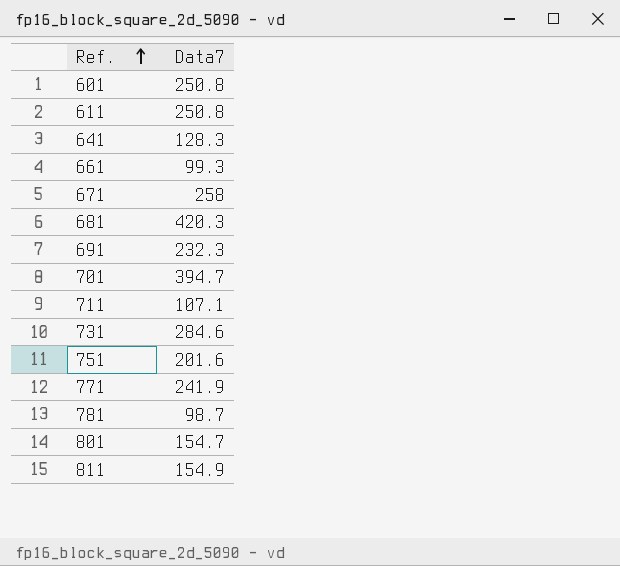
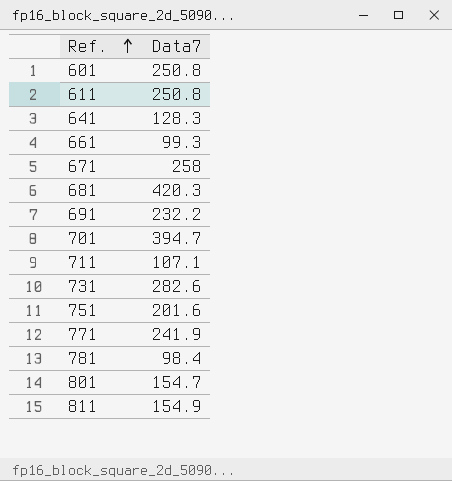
691 | Data7: 232.3 -> 232.2
731 | Data7: 284.6 -> 282.6
781 | Data7: 98.7 -> 98.4

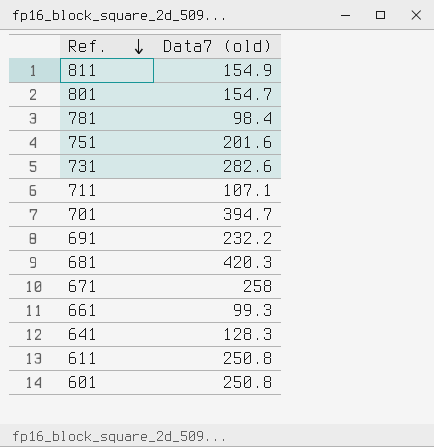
row order: Ref. ascending -> Ref. descending
column name: Data7 -> Data7 (old)
row 771: 241.9 -> none

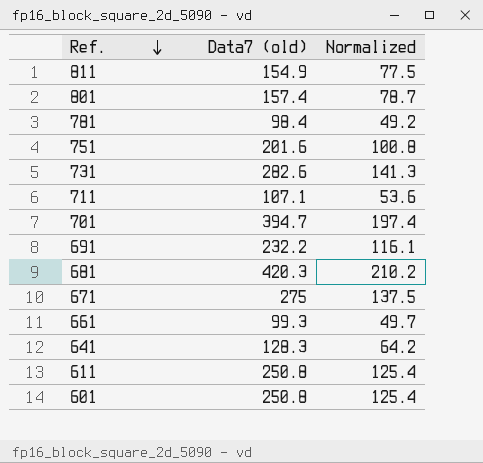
column Normalized | formula: none -> [Data7 (old)] * 0.5
801 | Data7 (old): 154.7 -> 157.4
671 | Data7 (old): 258 -> 275

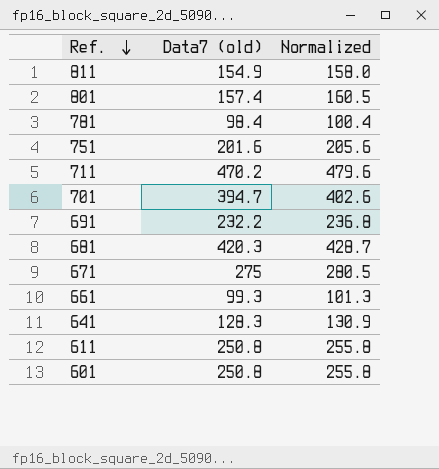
column Normalized | formula: [Data7 (old)] * 0.5 -> [Data7 (old)] * 1.02
row 731: 282.6 | 141.3 -> none
711 | Data7 (old): 107.1 -> 470.2

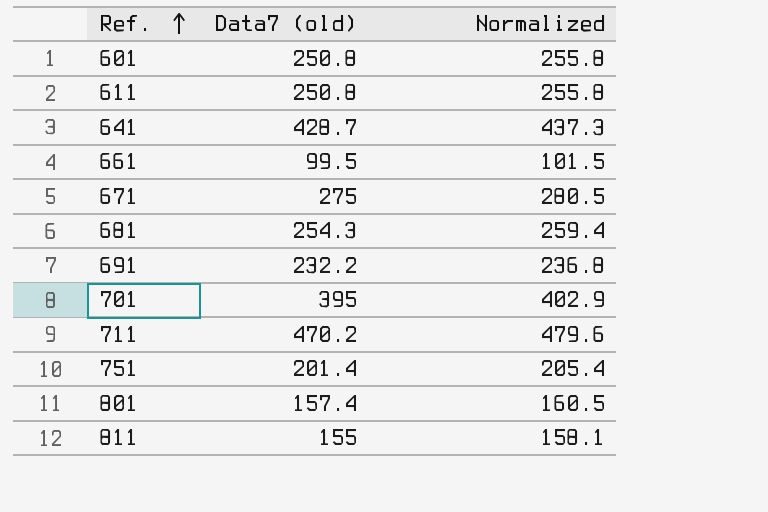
row order: Ref. descending -> Ref. ascending
row 781: 98.4 | 100.4 -> none
641 | Data7 (old): 128.3 -> 428.7
641 | Normalized: 130.9 -> 437.3
661 | Data7 (old): 99.3 -> 99.5
661 | Normalized: 101.3 -> 101.5
681 | Data7 (old): 420.3 -> 254.3
681 | Normalized: 428.7 -> 259.4
701 | Data7 (old): 394.7 -> 395
701 | Normalized: 402.6 -> 402.9
751 | Data7 (old): 201.6 -> 201.4
751 | Normalized: 205.6 -> 205.4
811 | Data7 (old): 154.9 -> 155
811 | Normalized: 158.0 -> 158.1

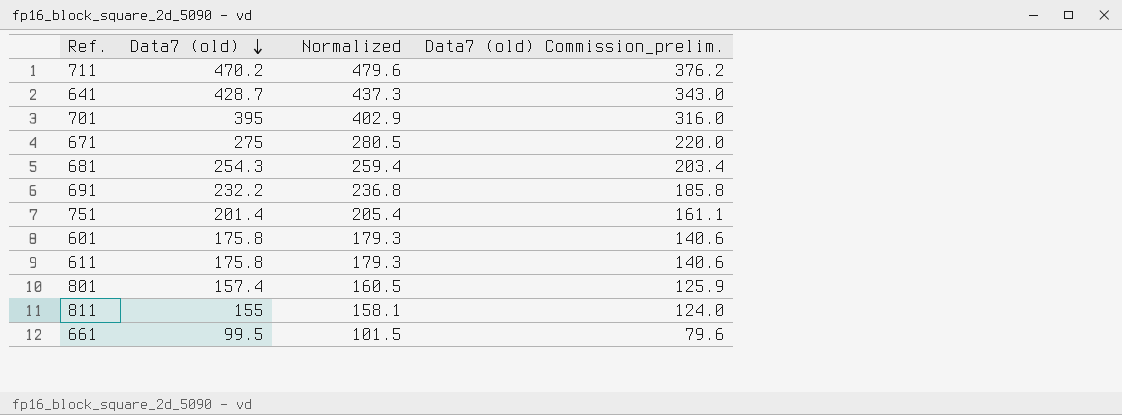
row order: Ref. ascending -> Data7 (old) descending
column Data7 (old) Commission_prelim. | formula: none -> [Data7 (old)] * 0.8
601 | Data7 (old): 250.8 -> 175.8
601 | Normalized: 255.8 -> 179.3
611 | Data7 (old): 250.8 -> 175.8
611 | Normalized: 255.8 -> 179.3

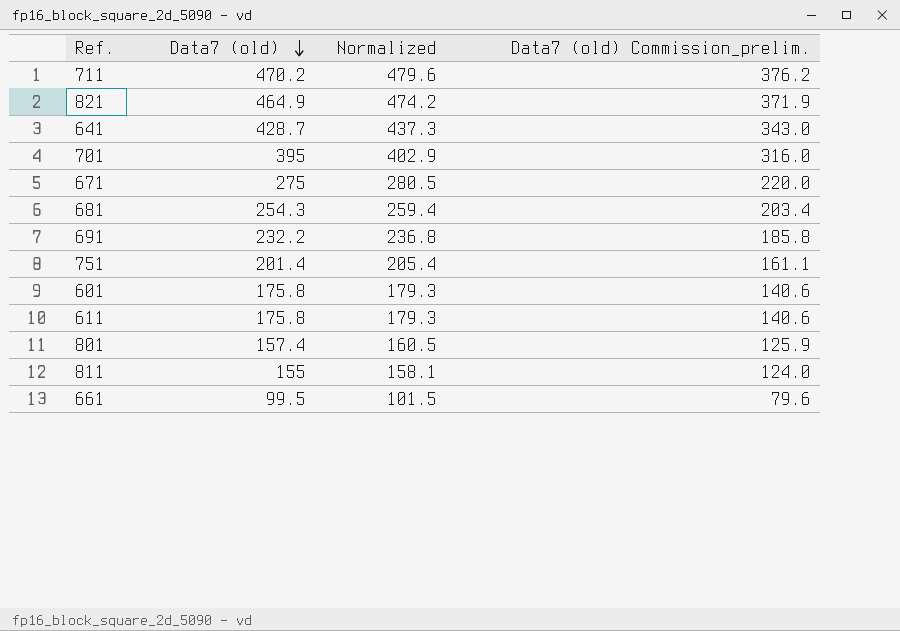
row 821: none -> 464.9 | 474.2 | 371.9

